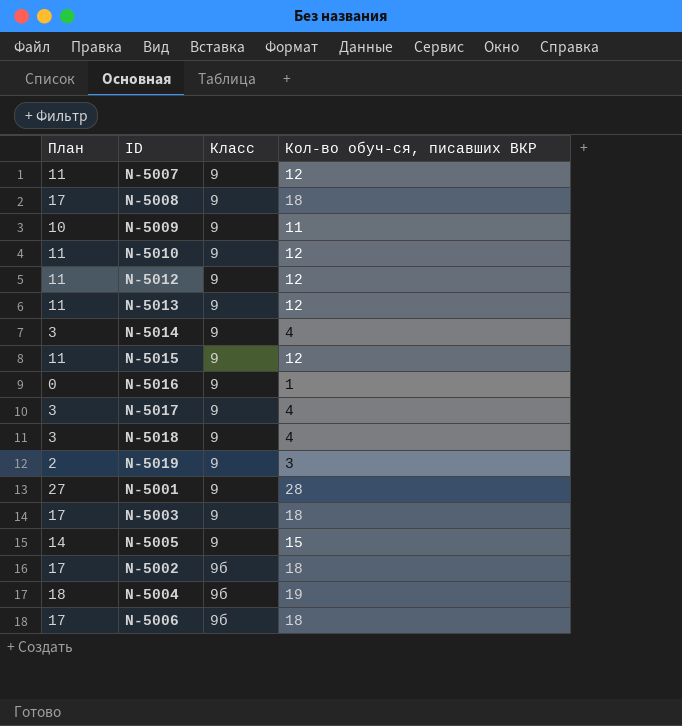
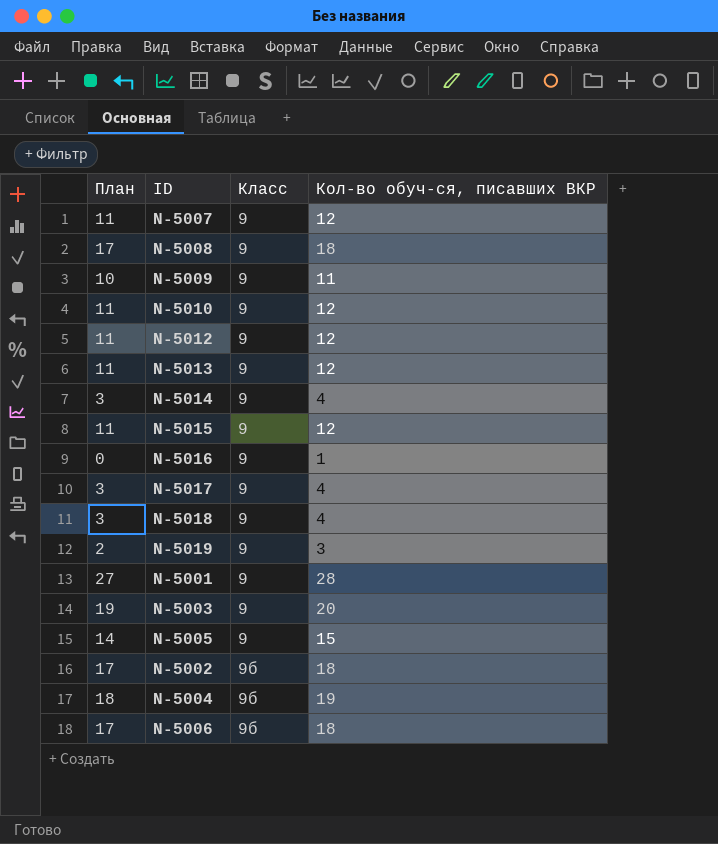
N-5003 | План: 17 -> 19
N-5003 | Кол-во обуч-ся, писавших ВКР: 18 -> 20

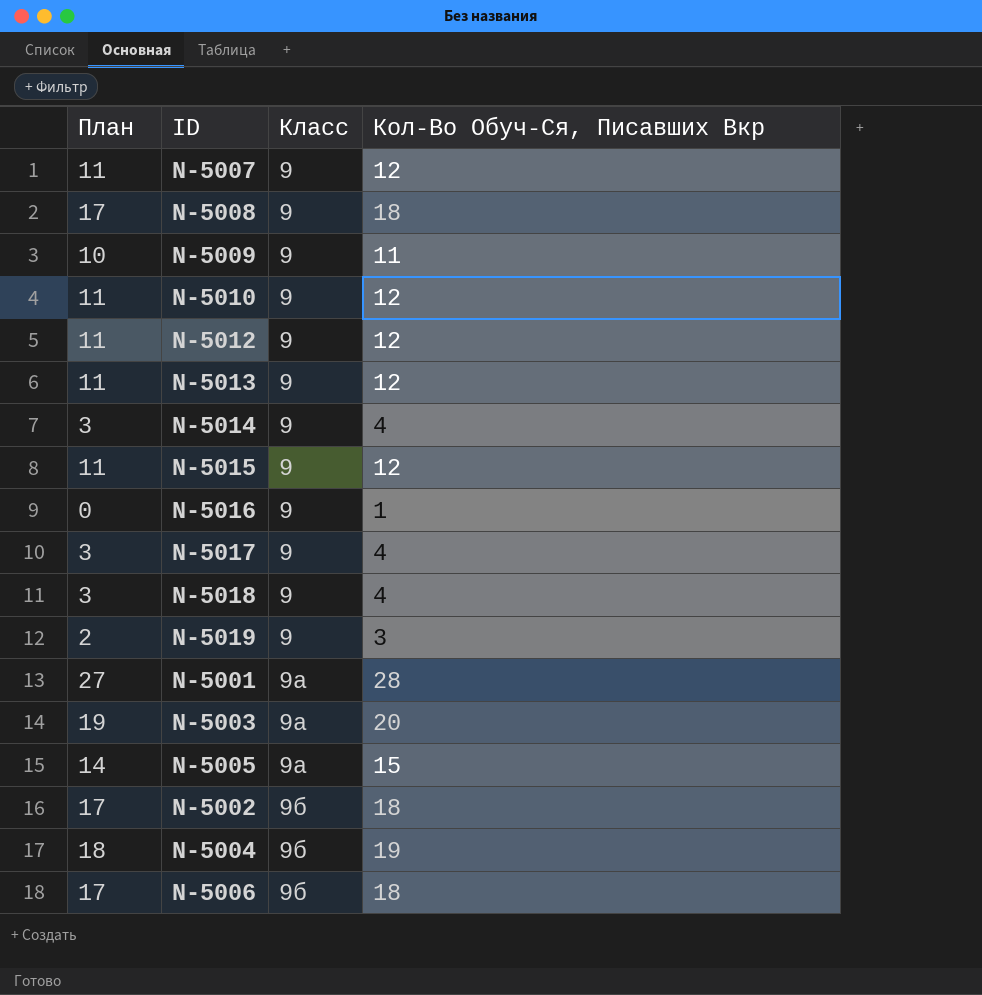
column name: Кол-во обуч-ся, писавших ВКР -> Кол-Во Обуч-Ся, Писавших Вкр
N-5001 | Класс: 9 -> 9а
N-5003 | Класс: 9 -> 9а
N-5005 | Класс: 9 -> 9а

